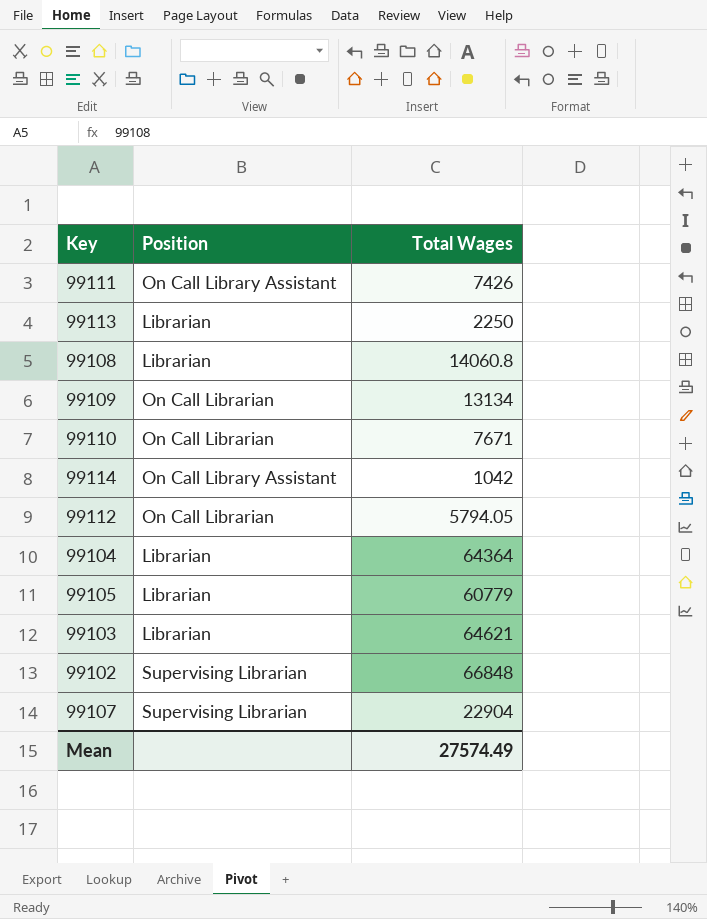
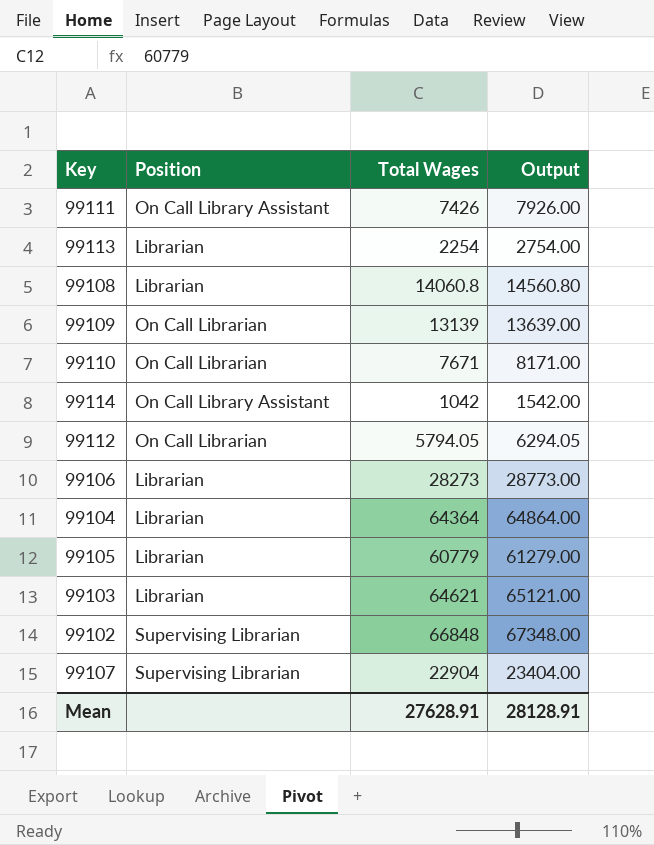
column Output | formula: none -> [Total Wages] + 500
99113 | Total Wages: 2250 -> 2254
99109 | Total Wages: 13134 -> 13139
row 99106: none -> Librarian | 28273 | 28773.00
Mean | Total Wages: 27574.49 -> 27628.91

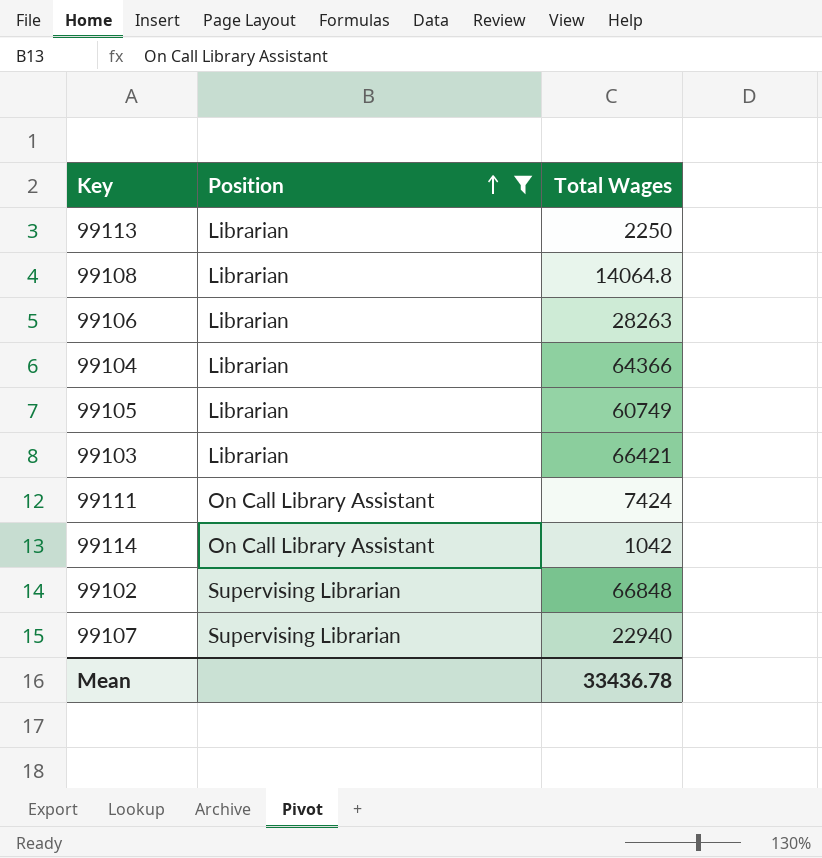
filter: none -> Position != On Call Librarian
row order: none -> Position ascending
column Output | formula: [Total Wages] + 500 -> none
99113 | Total Wages: 2254 -> 2250
99108 | Total Wages: 14060.8 -> 14064.8
99106 | Total Wages: 28273 -> 28263
99104 | Total Wages: 64364 -> 64366
99105 | Total Wages: 60779 -> 60749
99103 | Total Wages: 64621 -> 66421
99111 | Total Wages: 7426 -> 7424
99107 | Total Wages: 22904 -> 22940
Mean | Total Wages: 27628.91 -> 33436.78

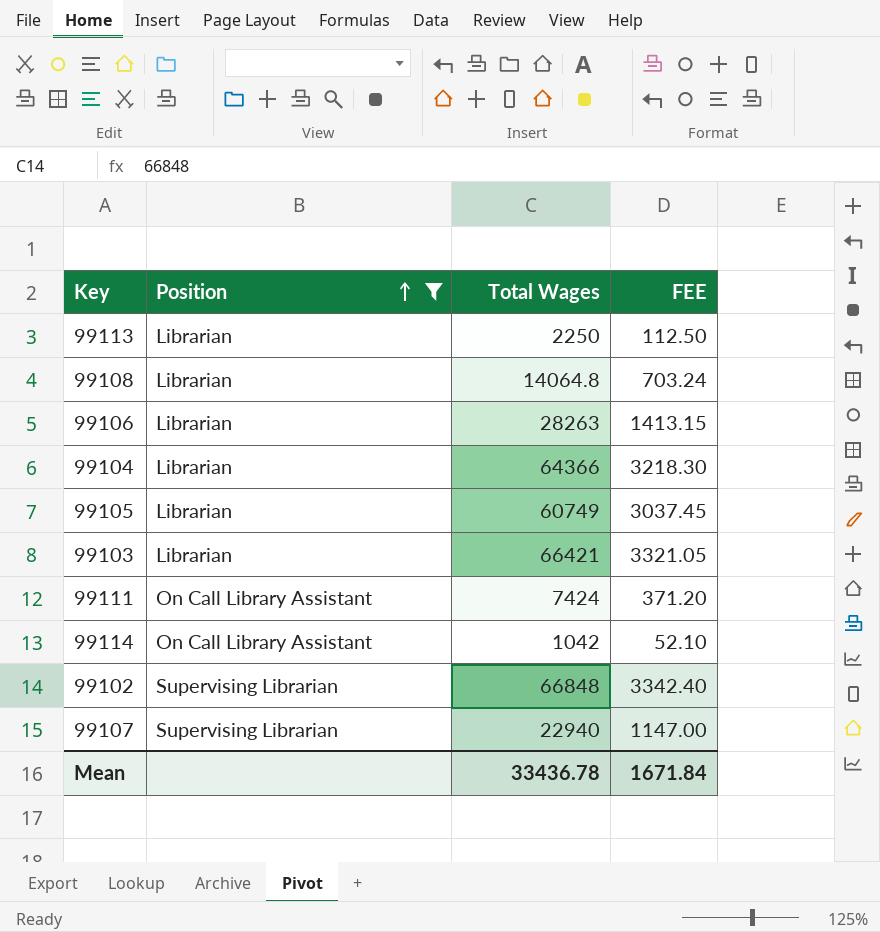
column FEE | formula: none -> [Total Wages] * 0.05

